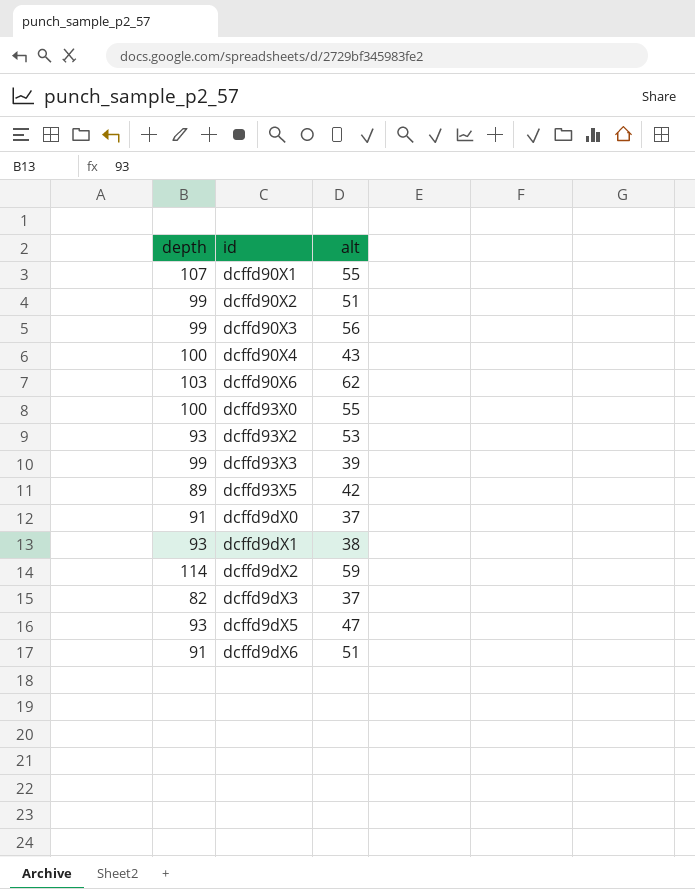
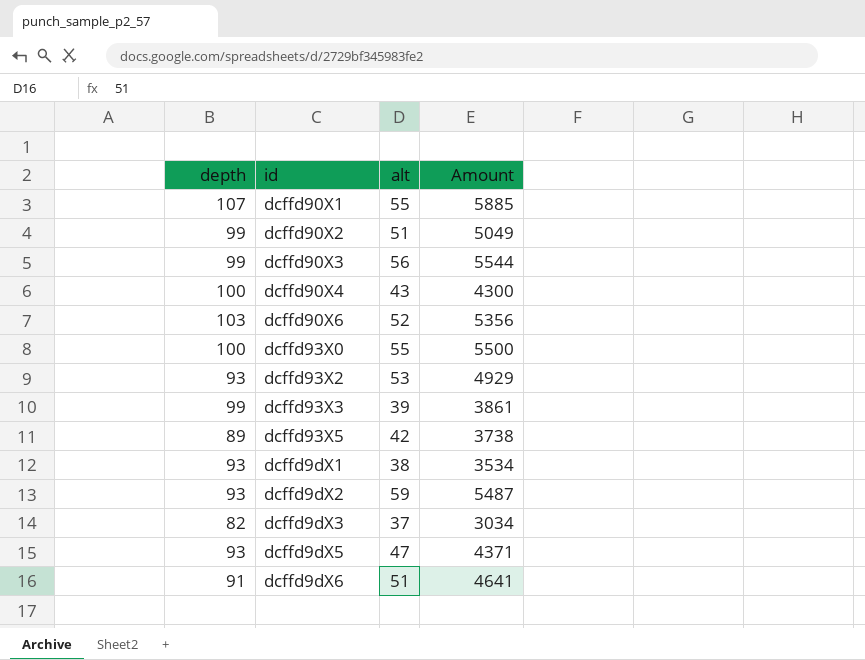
column Amount | formula: none -> [depth] * [alt]
row dcffd9dX0: 91 | 37 -> none
dcffd90X6 | alt: 62 -> 52
dcffd9dX2 | depth: 114 -> 93

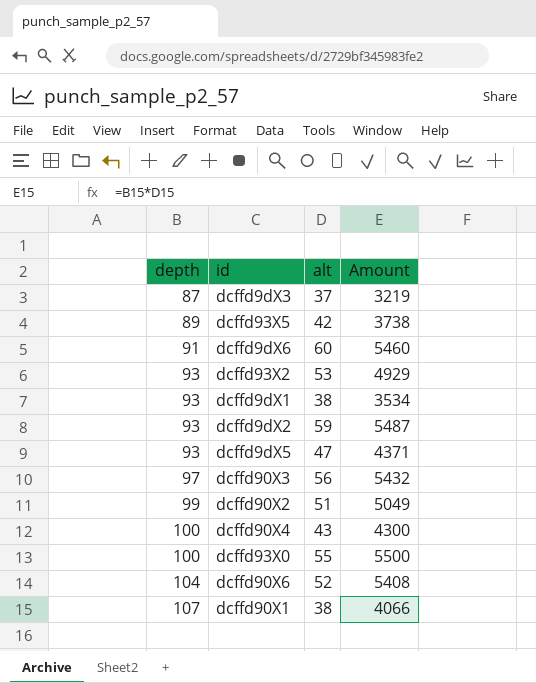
row order: none -> depth ascending
row dcffd93X3: 99 | 39 | 3861 -> none
dcffd9dX3 | depth: 82 -> 87
dcffd9dX3 | Amount: 3034 -> 3219
dcffd9dX6 | alt: 51 -> 60
dcffd9dX6 | Amount: 4641 -> 5460
dcffd90X3 | depth: 99 -> 97
dcffd90X3 | Amount: 5544 -> 5432
dcffd90X6 | depth: 103 -> 104
dcffd90X6 | Amount: 5356 -> 5408
dcffd90X1 | alt: 55 -> 38
dcffd90X1 | Amount: 5885 -> 4066

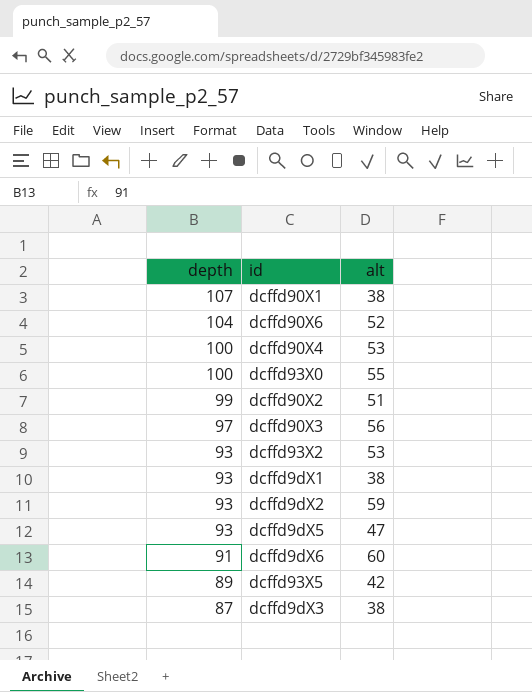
row order: depth ascending -> depth descending
column Amount | formula: [depth] * [alt] -> none
dcffd90X4 | alt: 43 -> 53
dcffd9dX3 | alt: 37 -> 38

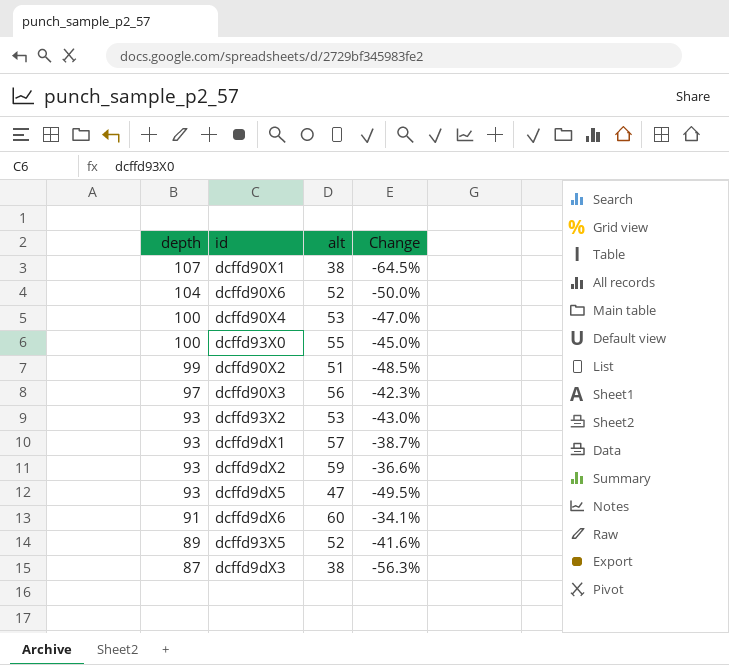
column Change | formula: none -> ([alt] - [depth]) / [depth]
dcffd9dX1 | alt: 38 -> 57
dcffd93X5 | alt: 42 -> 52

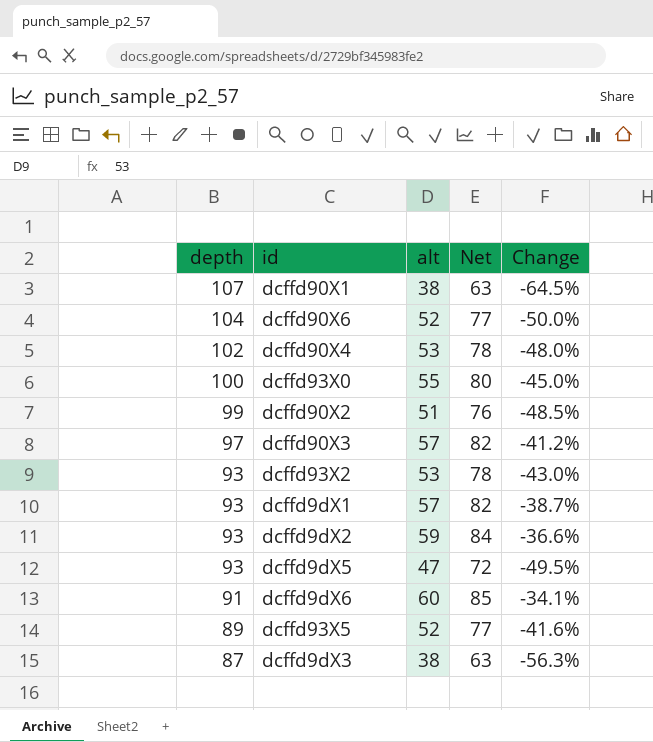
column Net | formula: none -> [alt] + 25
dcffd90X4 | depth: 100 -> 102
dcffd90X4 | Change: -47.0% -> -48.0%
dcffd90X3 | alt: 56 -> 57
dcffd90X3 | Change: -42.3% -> -41.2%

